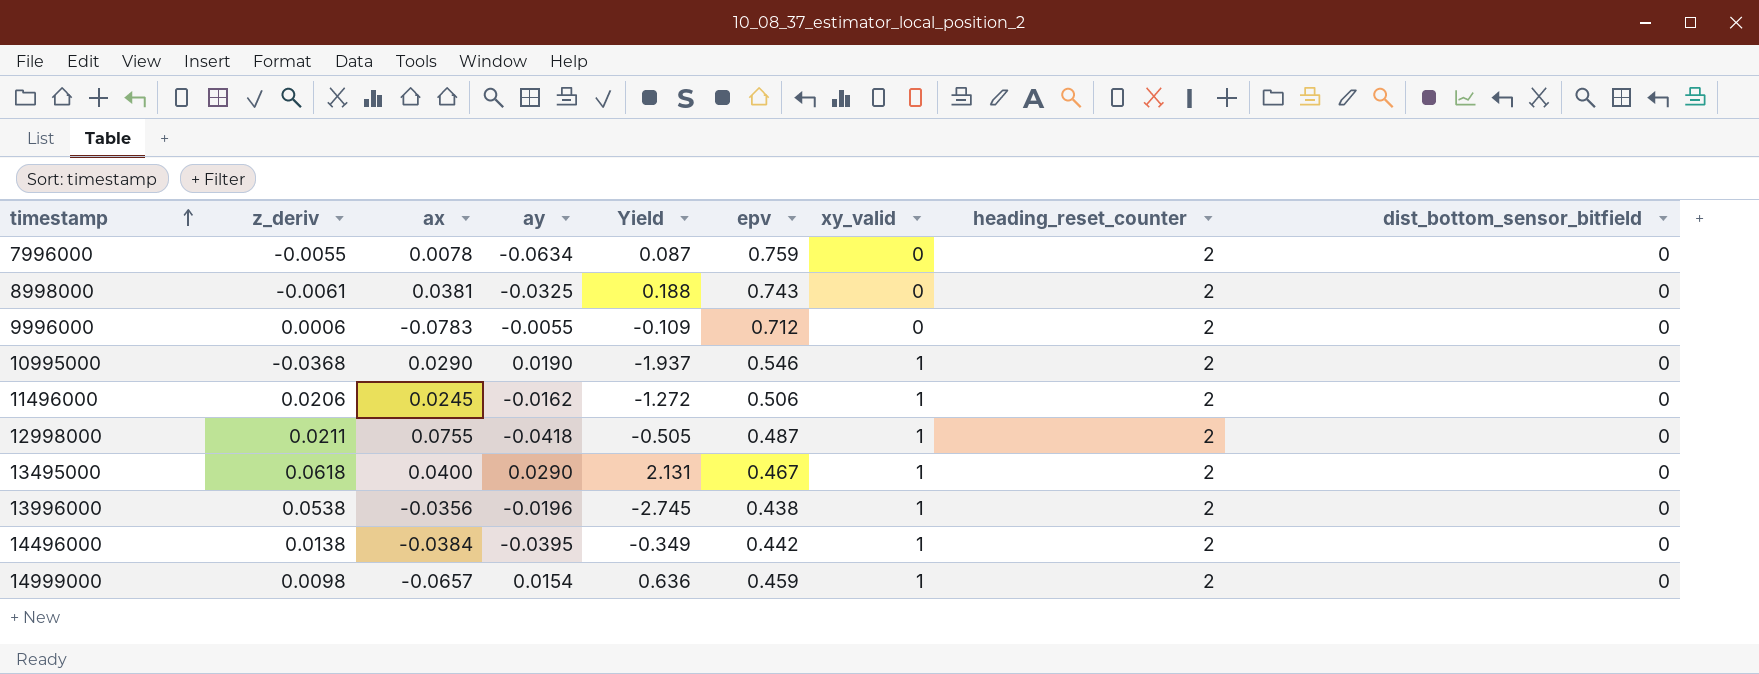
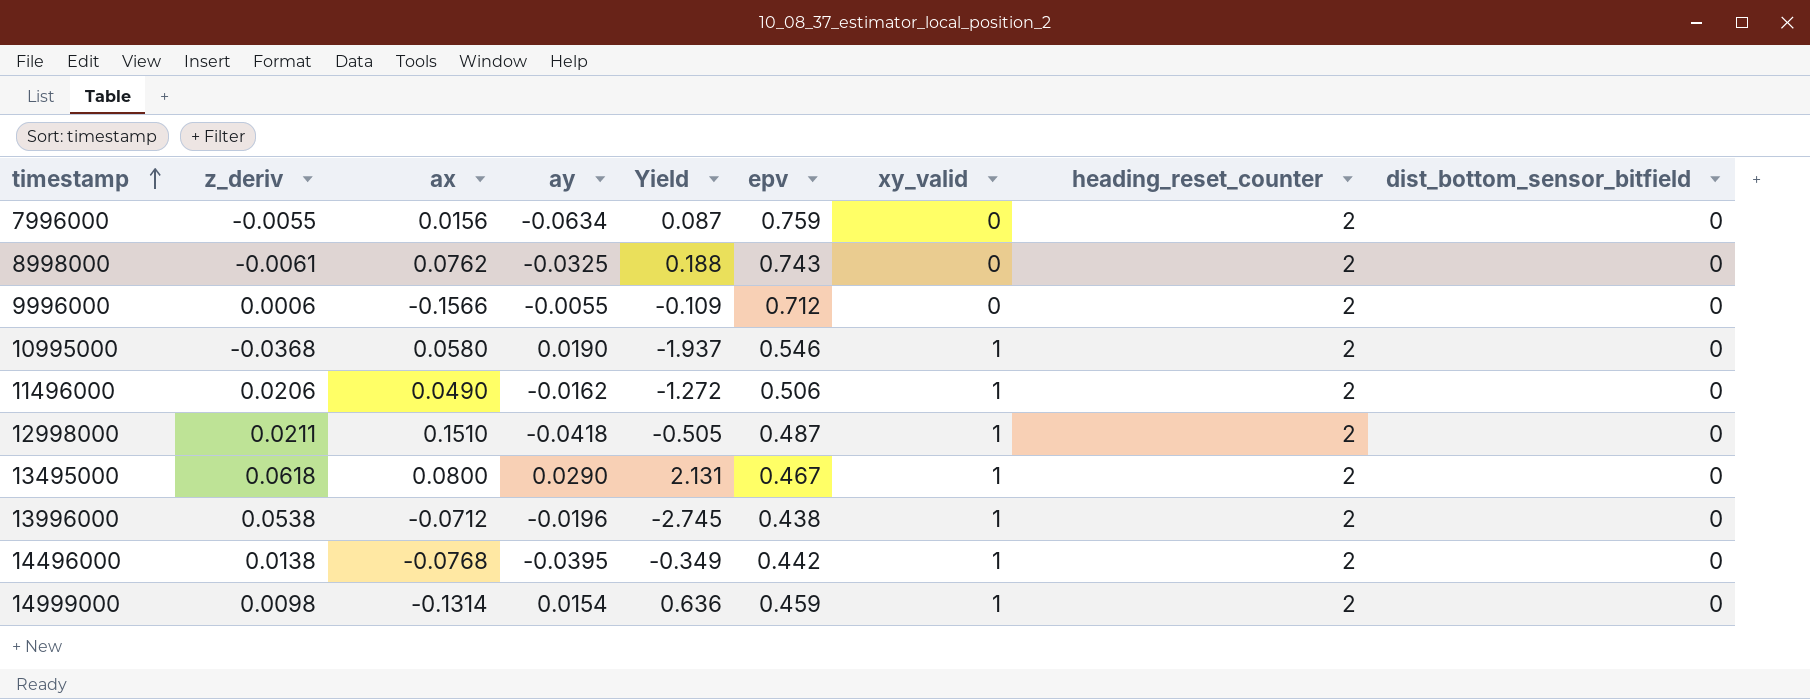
7996000 | ax: 0.0078 -> 0.0156
8998000 | ax: 0.0381 -> 0.0762
9996000 | ax: -0.0783 -> -0.1566
10995000 | ax: 0.0290 -> 0.0580
11496000 | ax: 0.0245 -> 0.0490
12998000 | ax: 0.0755 -> 0.1510
13495000 | ax: 0.0400 -> 0.0800
13996000 | ax: -0.0356 -> -0.0712
14496000 | ax: -0.0384 -> -0.0768
14999000 | ax: -0.0657 -> -0.1314

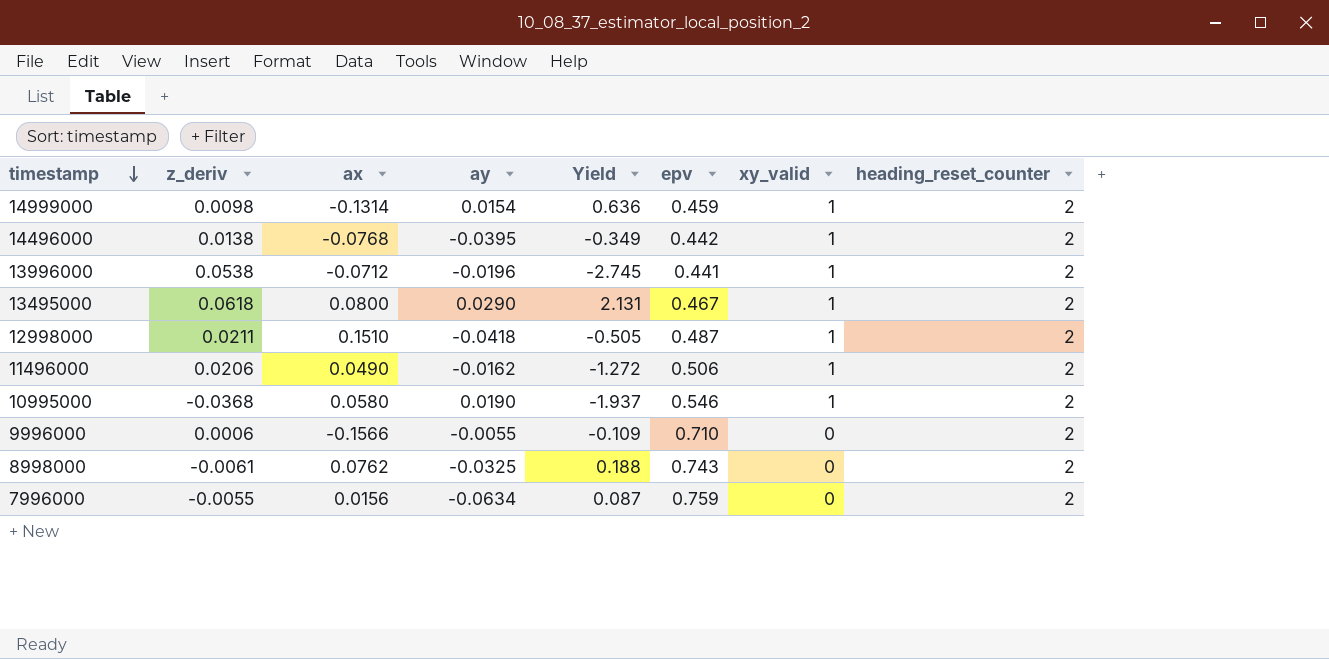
row order: timestamp ascending -> timestamp descending
column dist_bottom_sensor_bitfield | position: 9 -> none
13996000 | epv: 0.438 -> 0.441
9996000 | epv: 0.712 -> 0.710

